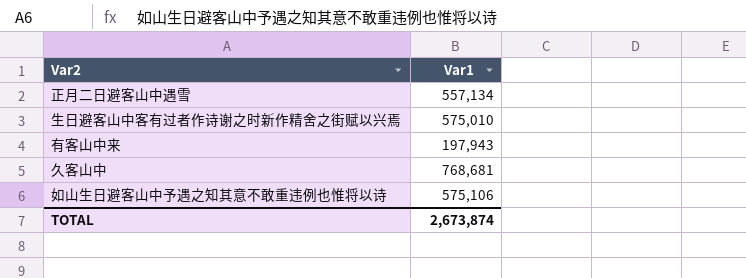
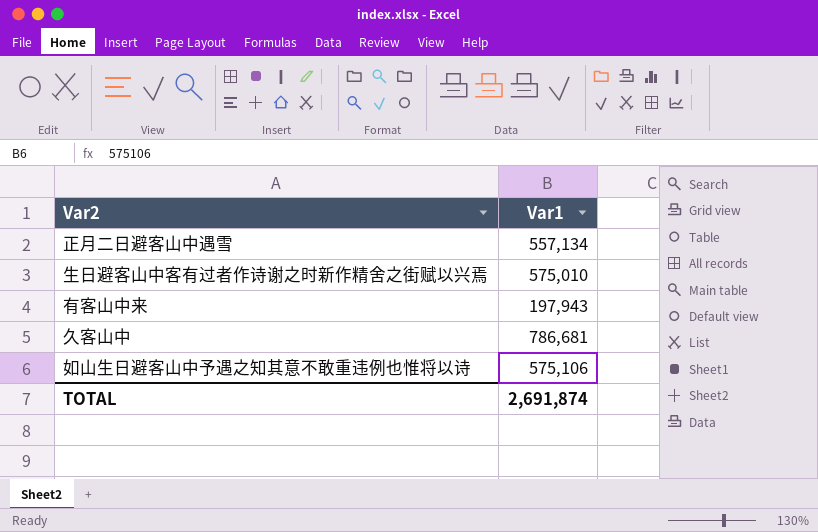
久客山中 | Var1: 768,681 -> 786,681
TOTAL | Var1: 2,673,874 -> 2,691,874

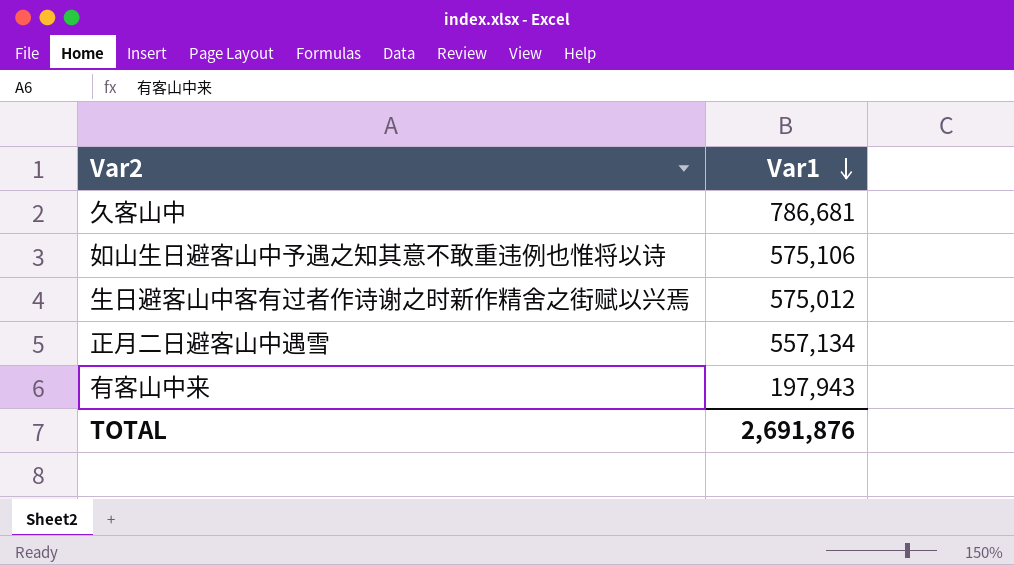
row order: none -> Var1 descending
生日避客山中客有过者作诗谢之时新作精舍之街赋以兴焉 | Var1: 575,010 -> 575,012
TOTAL | Var1: 2,691,874 -> 2,691,876

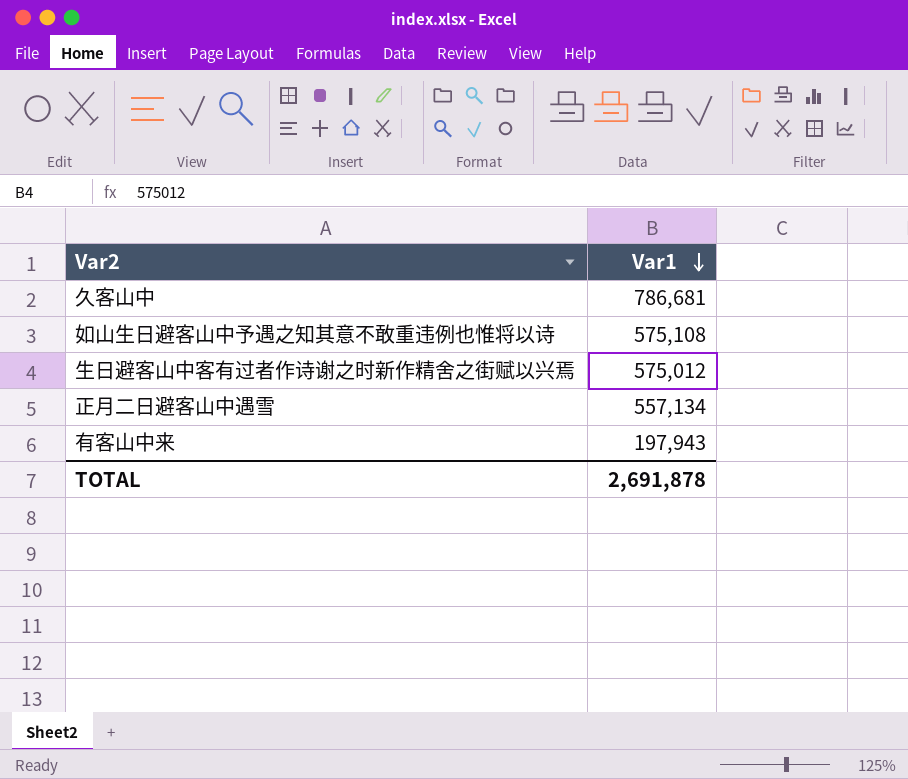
如山生日避客山中予遇之知其意不敢重违例也惟将以诗 | Var1: 575,106 -> 575,108
TOTAL | Var1: 2,691,876 -> 2,691,878

